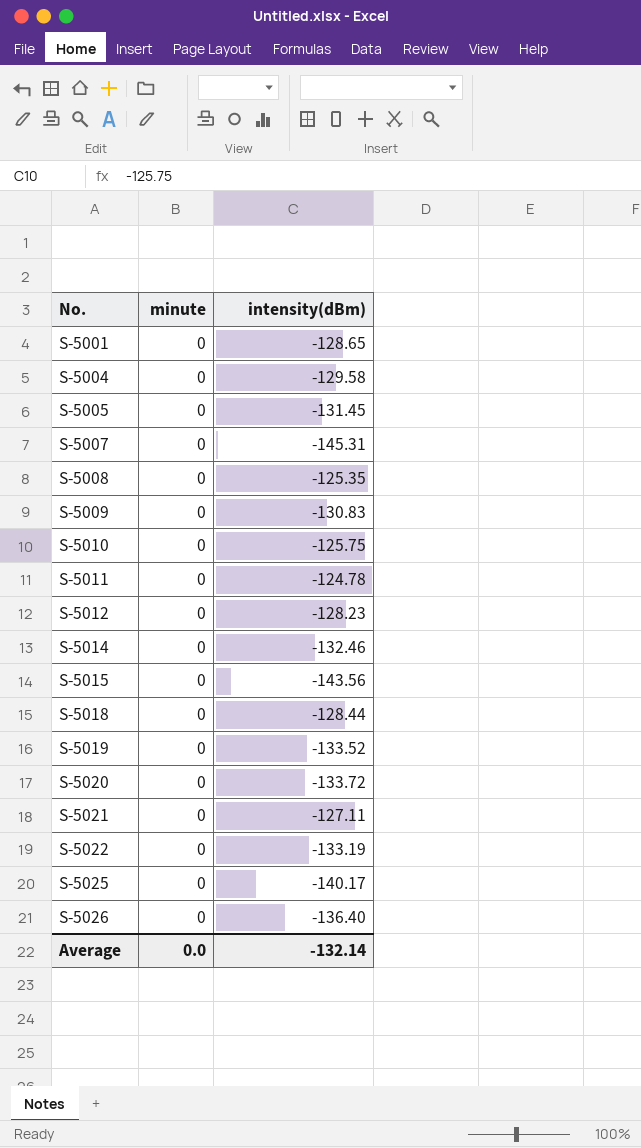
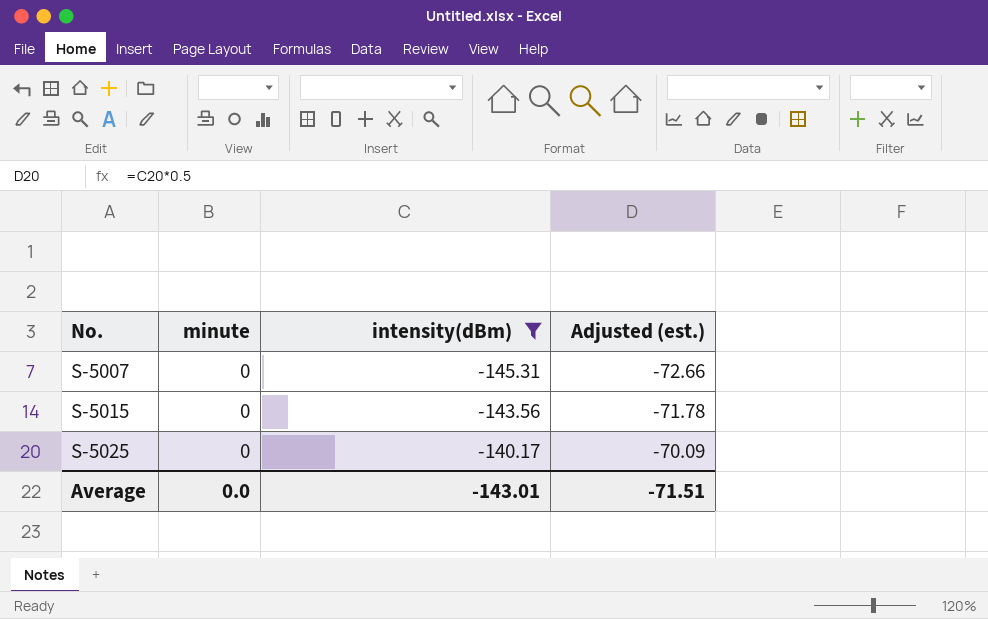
filter: none -> intensity(dBm) <= -140.17
column Adjusted (est.) | formula: none -> [intensity(dBm)] * 0.5
Average | intensity(dBm): -132.14 -> -143.01

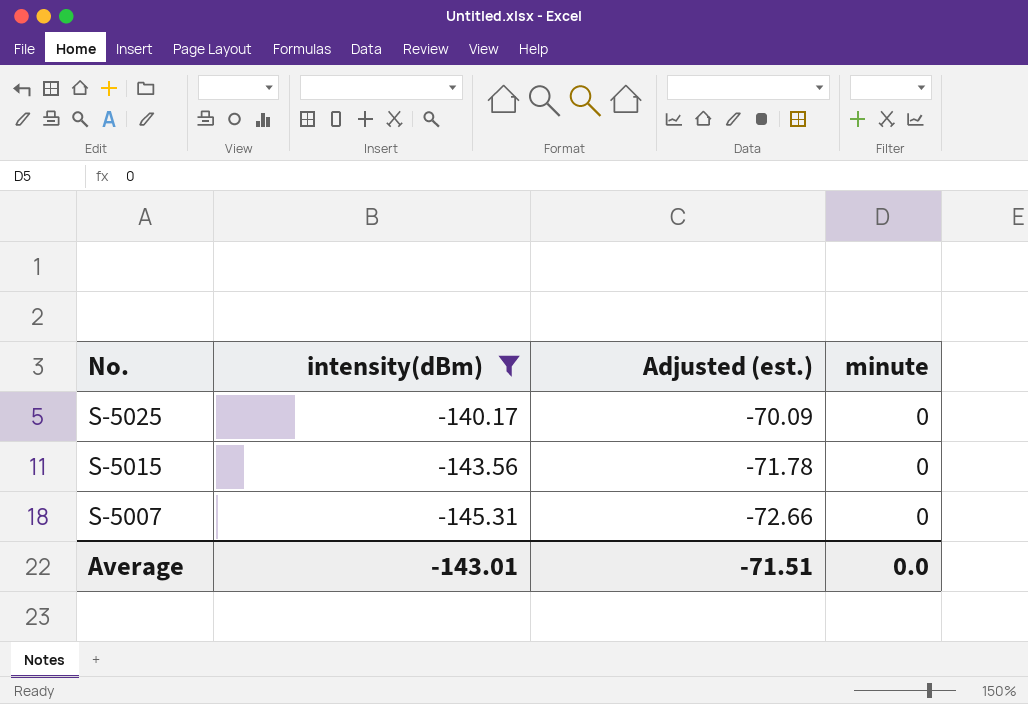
row order: No. ascending -> No. descending
column minute | position: 2 -> 4

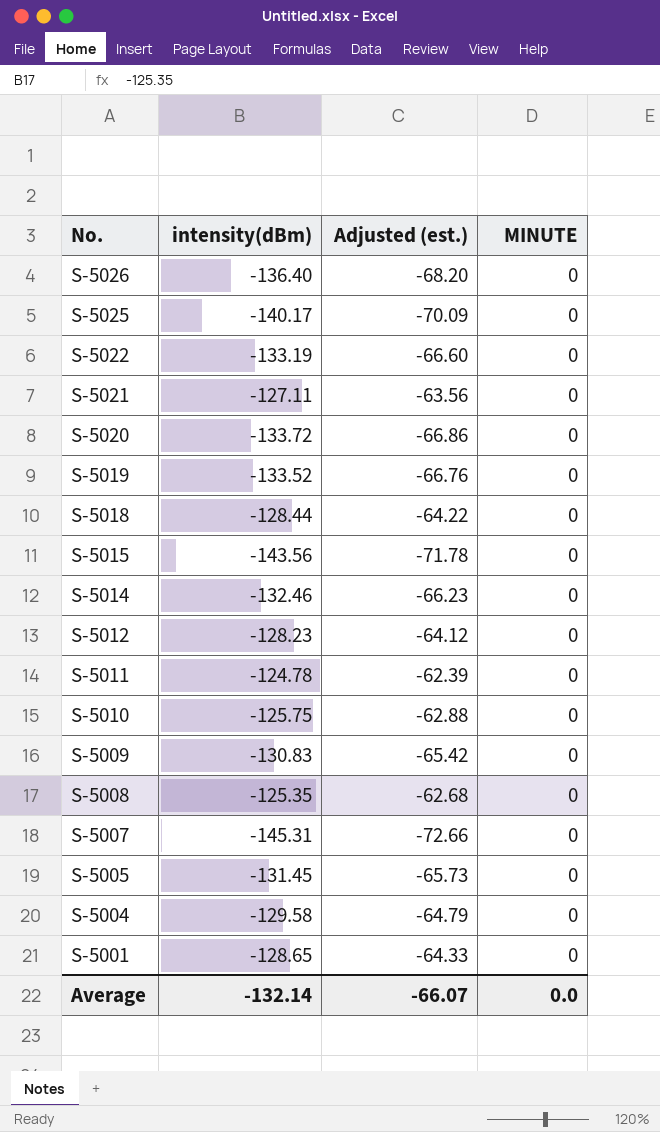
filter: intensity(dBm) <= -140.17 -> none
column name: minute -> MINUTE
Average | intensity(dBm): -143.01 -> -132.14
Average | Adjusted (est.): -71.51 -> -66.07

